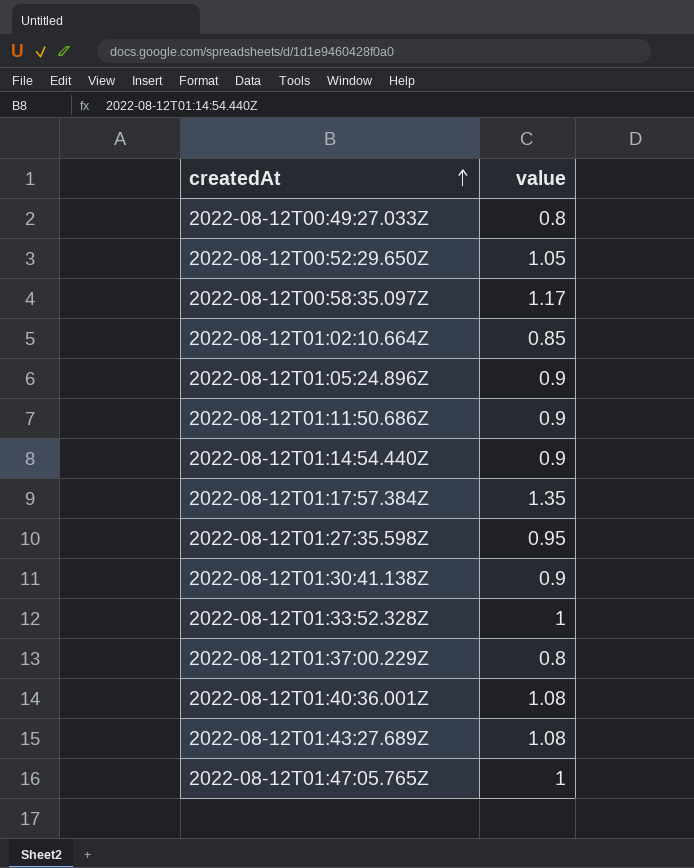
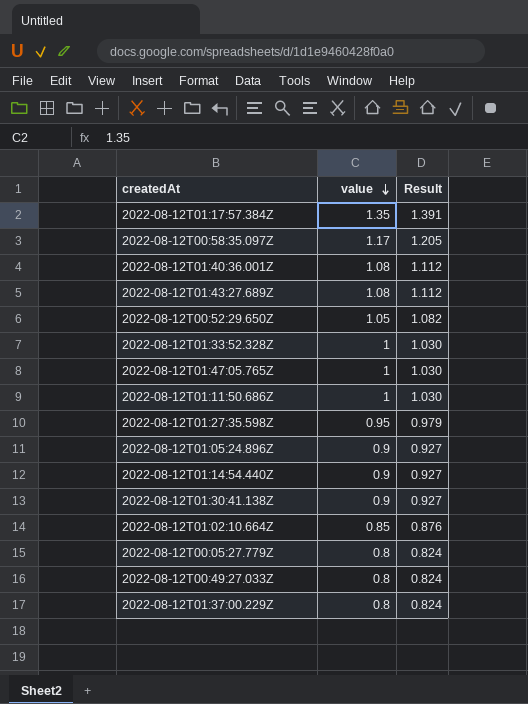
row order: createdAt ascending -> value descending
column Result | formula: none -> [value] * 1.03
2022-08-12T01:11:50.686Z | value: 0.9 -> 1
row 2022-08-12T00:05:27.779Z: none -> 0.8 | 0.824

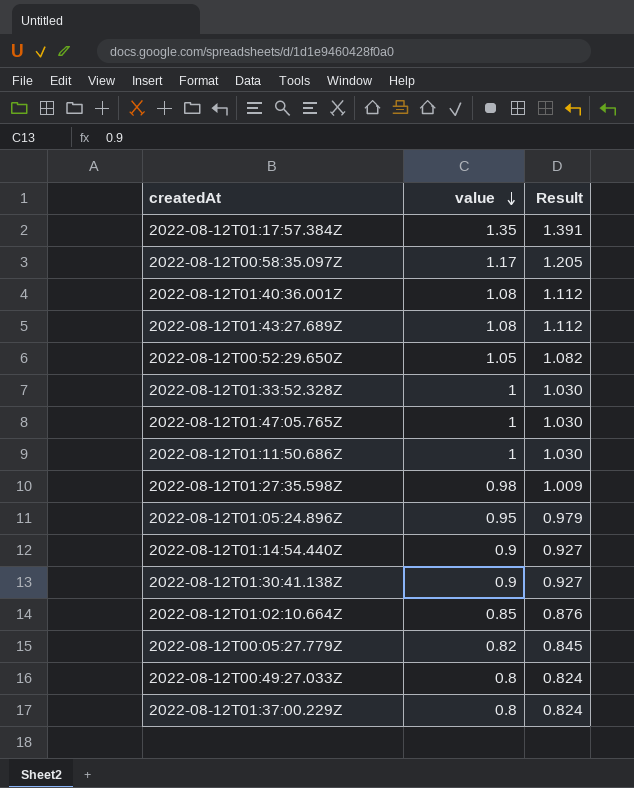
2022-08-12T01:27:35.598Z | value: 0.95 -> 0.98
2022-08-12T01:27:35.598Z | Result: 0.979 -> 1.009
2022-08-12T01:05:24.896Z | value: 0.9 -> 0.95
2022-08-12T01:05:24.896Z | Result: 0.927 -> 0.979
2022-08-12T00:05:27.779Z | value: 0.8 -> 0.82
2022-08-12T00:05:27.779Z | Result: 0.824 -> 0.845

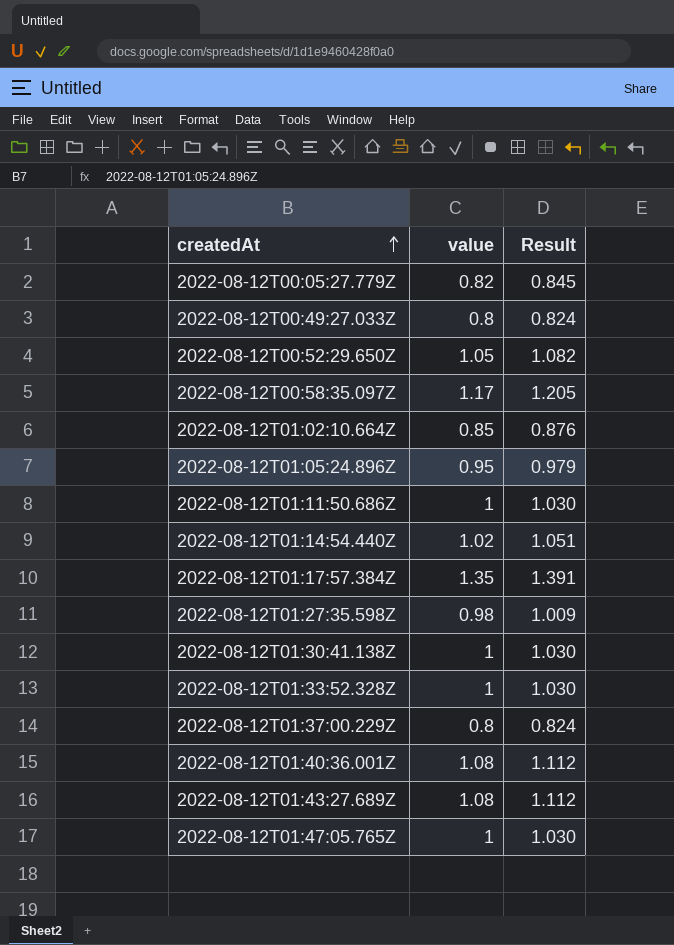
row order: value descending -> createdAt ascending
2022-08-12T01:14:54.440Z | value: 0.9 -> 1.02
2022-08-12T01:14:54.440Z | Result: 0.927 -> 1.051
2022-08-12T01:30:41.138Z | value: 0.9 -> 1
2022-08-12T01:30:41.138Z | Result: 0.927 -> 1.030

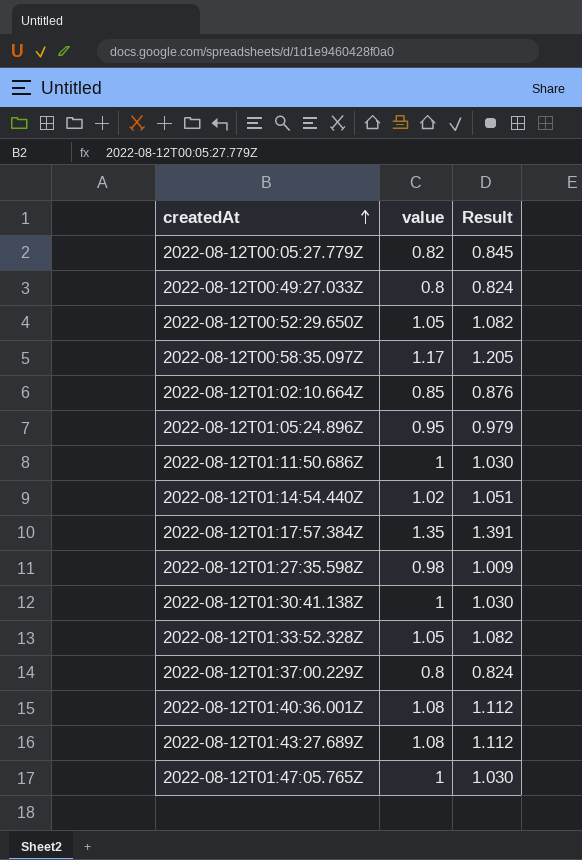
2022-08-12T01:33:52.328Z | value: 1 -> 1.05
2022-08-12T01:33:52.328Z | Result: 1.030 -> 1.082

